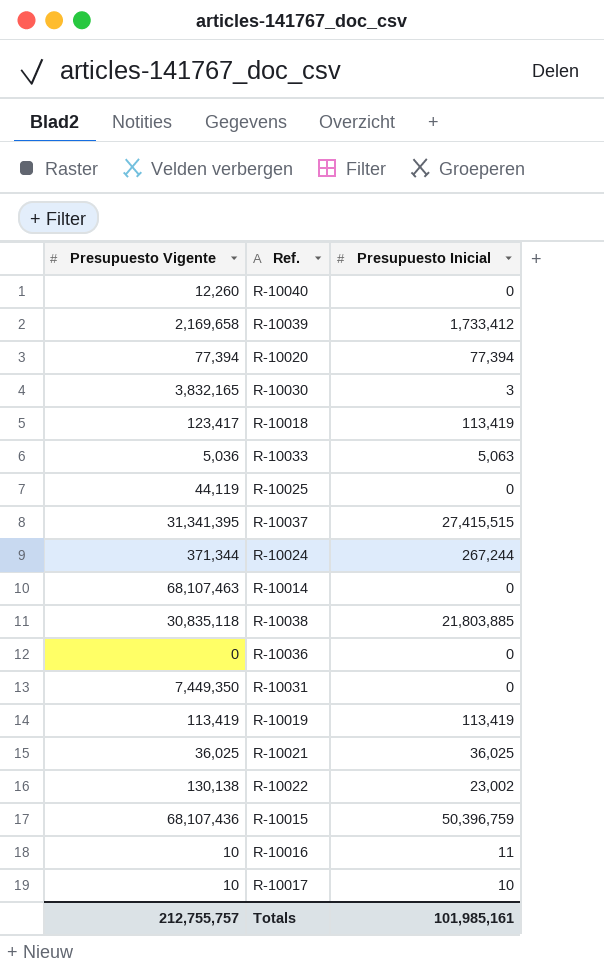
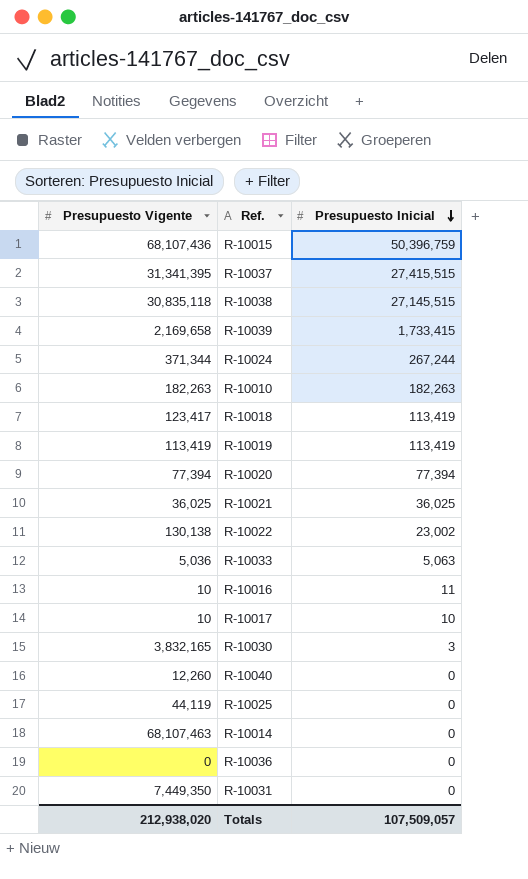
row order: none -> Presupuesto Inicial descending
R-10038 | Presupuesto Inicial: 21,803,885 -> 27,145,515
R-10039 | Presupuesto Inicial: 1,733,412 -> 1,733,415
row R-10010: none -> 182,263 | 182,263
Totals | Presupuesto Vigente: 212,755,757 -> 212,938,020
Totals | Presupuesto Inicial: 101,985,161 -> 107,509,057

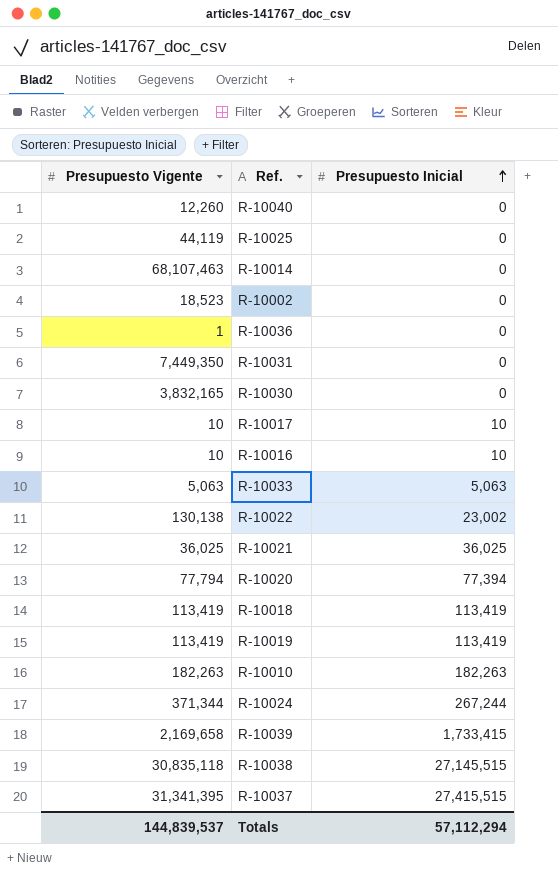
row order: Presupuesto Inicial descending -> Presupuesto Inicial ascending
row R-10015: 68,107,436 | 50,396,759 -> none
row R-10002: none -> 18,523 | 0
R-10036 | Presupuesto Vigente: 0 -> 1
R-10030 | Presupuesto Inicial: 3 -> 0
R-10016 | Presupuesto Inicial: 11 -> 10
R-10033 | Presupuesto Vigente: 5,036 -> 5,063
R-10020 | Presupuesto Vigente: 77,394 -> 77,794
R-10018 | Presupuesto Vigente: 123,417 -> 113,419
Totals | Presupuesto Vigente: 212,938,020 -> 144,839,537
Totals | Presupuesto Inicial: 107,509,057 -> 57,112,294

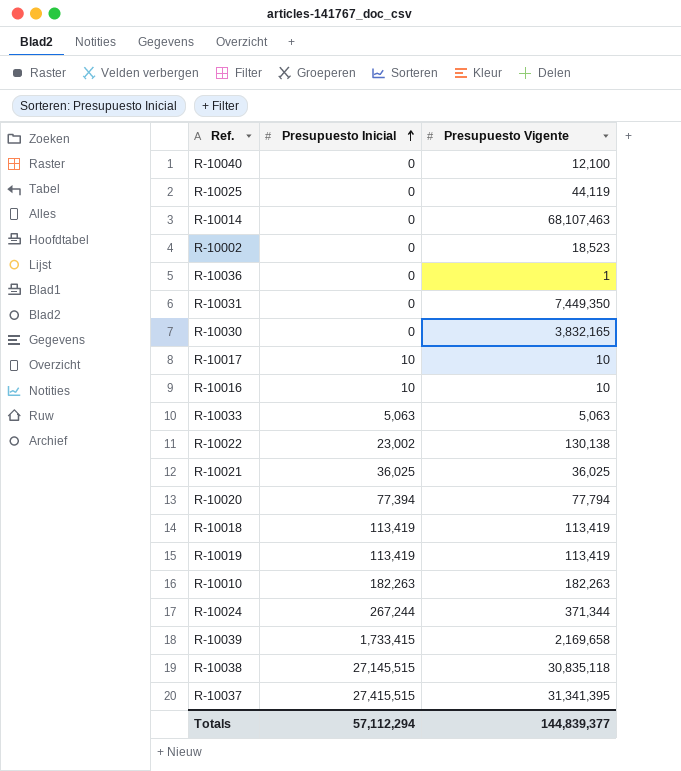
column Presupuesto Vigente | position: 1 -> 3
R-10040 | Presupuesto Vigente: 12,260 -> 12,100
Totals | Presupuesto Vigente: 144,839,537 -> 144,839,377

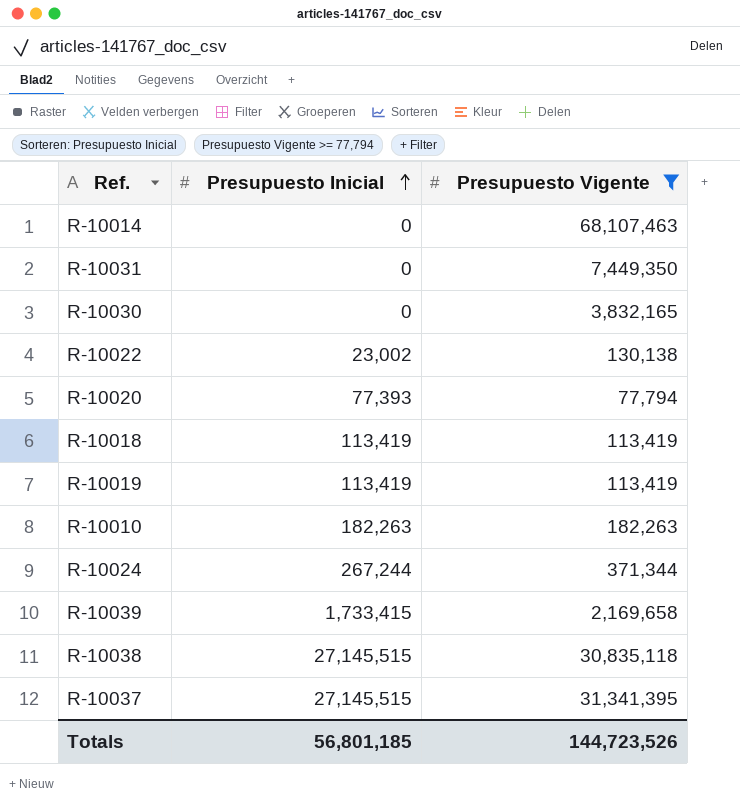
filter: none -> Presupuesto Vigente >= 77,794
R-10020 | Presupuesto Inicial: 77,394 -> 77,393
R-10037 | Presupuesto Inicial: 27,415,515 -> 27,145,515
Totals | Presupuesto Inicial: 57,112,294 -> 56,801,185
Totals | Presupuesto Vigente: 144,839,377 -> 144,723,526

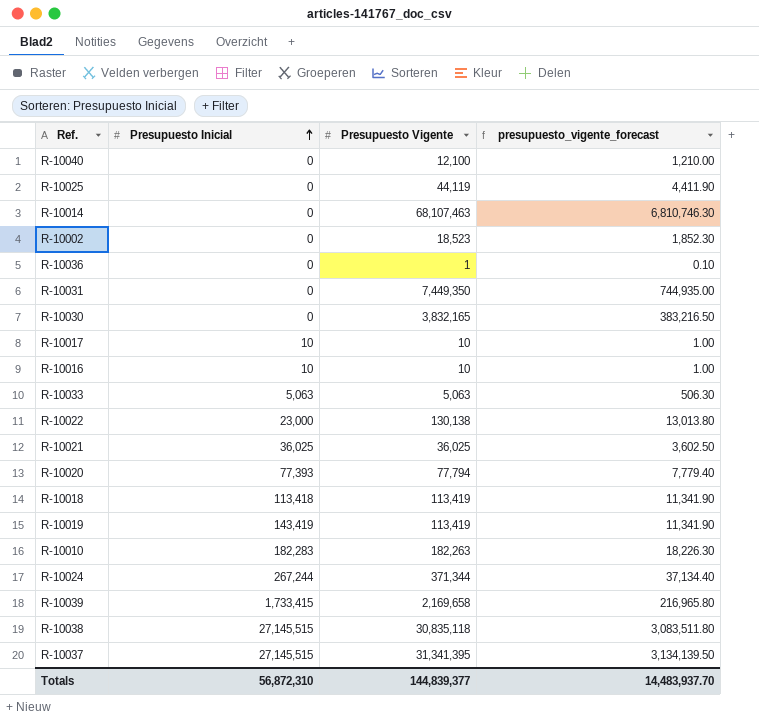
filter: Presupuesto Vigente >= 77,794 -> none
column presupuesto_vigente_forecast | formula: none -> [Presupuesto Vigente] * 0.1
R-10022 | Presupuesto Inicial: 23,002 -> 23,000
R-10018 | Presupuesto Inicial: 113,419 -> 113,418
R-10019 | Presupuesto Inicial: 113,419 -> 143,419
R-10010 | Presupuesto Inicial: 182,263 -> 182,283
Totals | Presupuesto Inicial: 56,801,185 -> 56,872,310
Totals | Presupuesto Vigente: 144,723,526 -> 144,839,377

